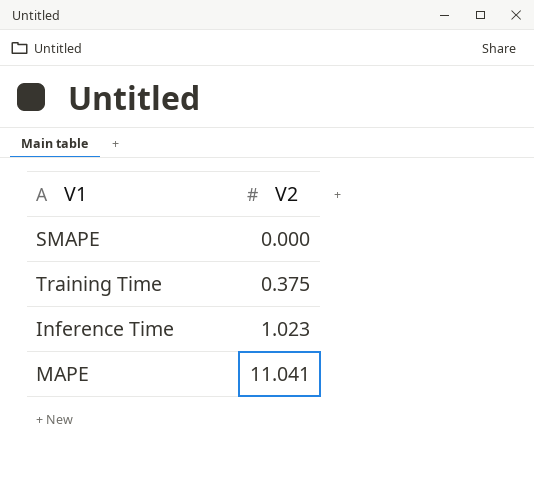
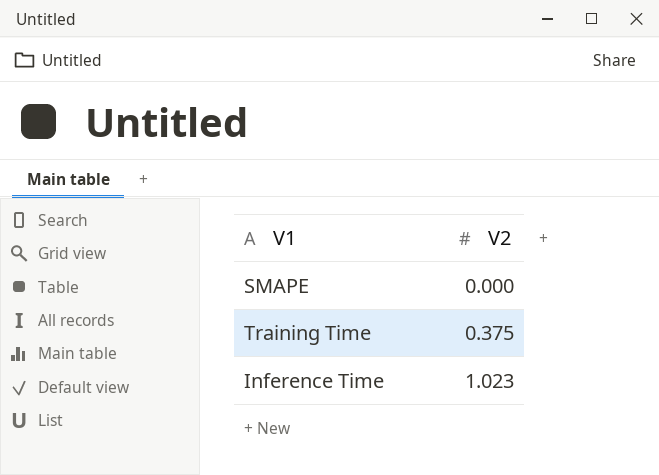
row MAPE: 11.041 -> none

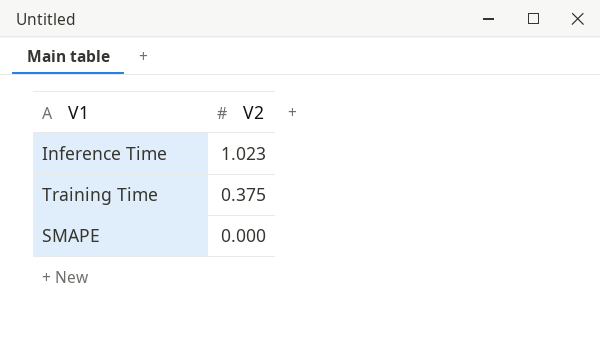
row order: V2 ascending -> V2 descending

